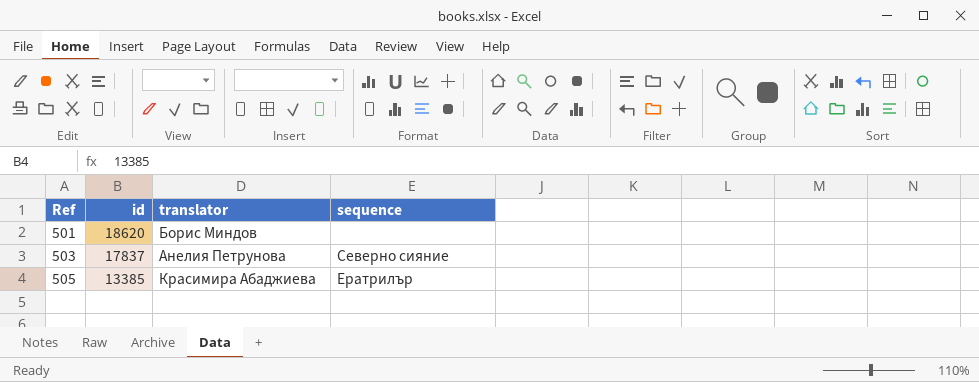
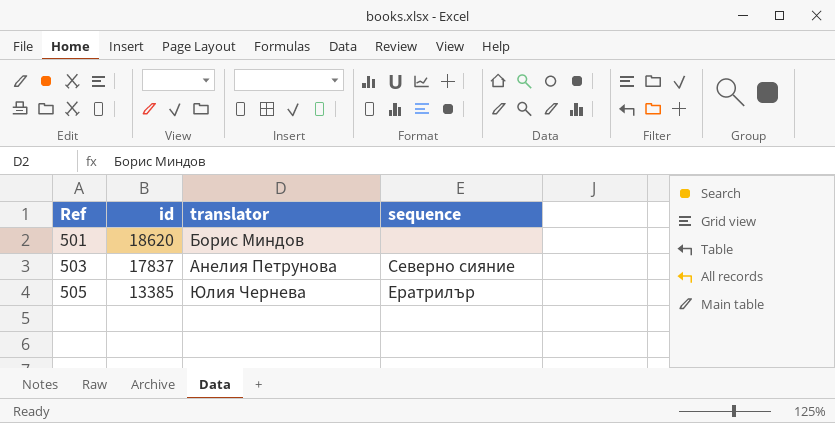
505 | translator: Красимира Абаджиева -> Юлия Чернева

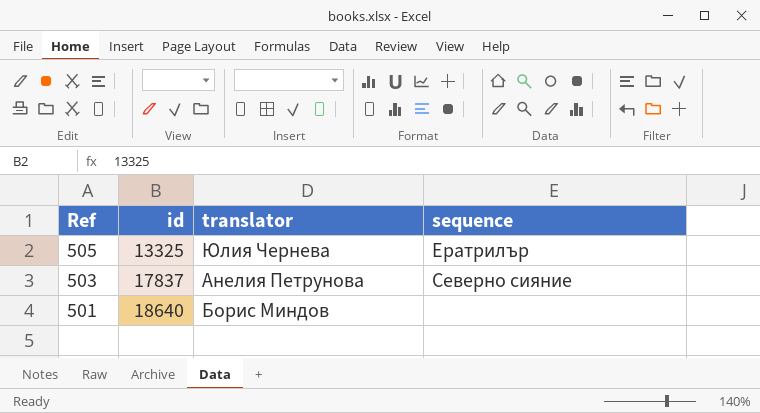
row order: Ref ascending -> Ref descending
505 | id: 13385 -> 13325
501 | id: 18620 -> 18640

